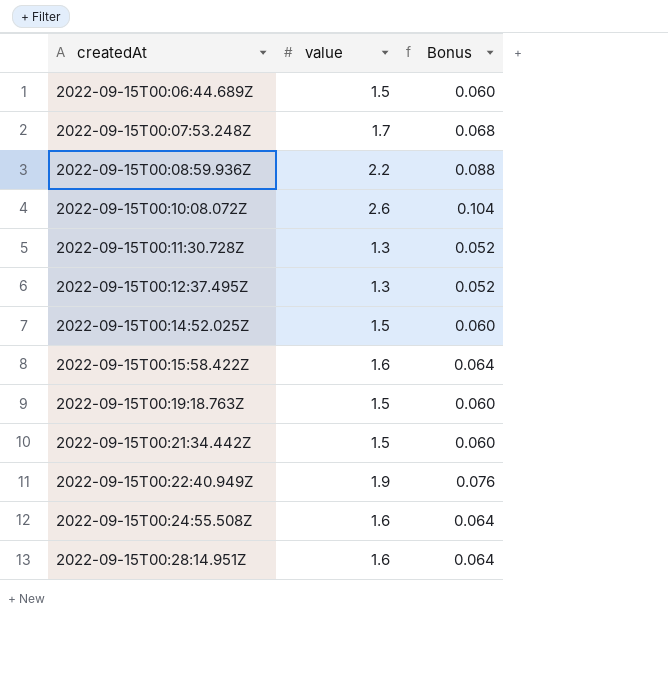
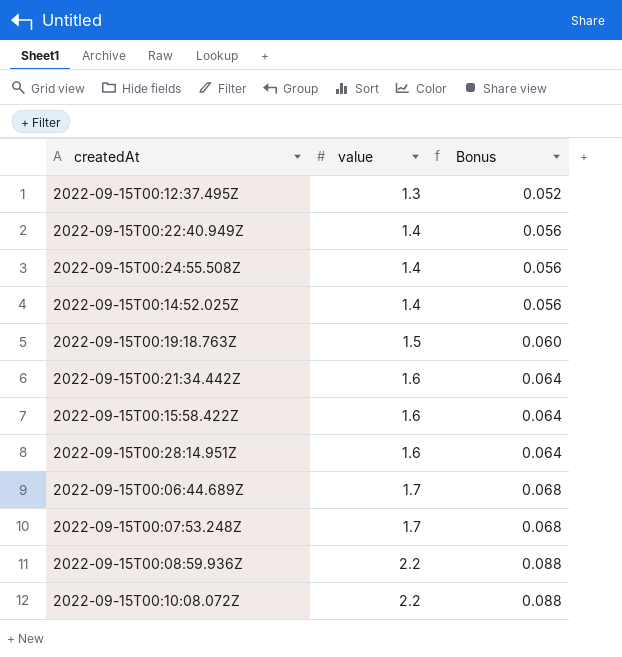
row order: createdAt ascending -> value ascending
row 2022-09-15T00:11:30.728Z: 1.3 | 0.052 -> none
2022-09-15T00:22:40.949Z | value: 1.9 -> 1.4
2022-09-15T00:22:40.949Z | Bonus: 0.076 -> 0.056
2022-09-15T00:24:55.508Z | value: 1.6 -> 1.4
2022-09-15T00:24:55.508Z | Bonus: 0.064 -> 0.056
2022-09-15T00:14:52.025Z | value: 1.5 -> 1.4
2022-09-15T00:14:52.025Z | Bonus: 0.060 -> 0.056
2022-09-15T00:21:34.442Z | value: 1.5 -> 1.6
2022-09-15T00:21:34.442Z | Bonus: 0.060 -> 0.064
2022-09-15T00:06:44.689Z | value: 1.5 -> 1.7
2022-09-15T00:06:44.689Z | Bonus: 0.060 -> 0.068
2022-09-15T00:10:08.072Z | value: 2.6 -> 2.2
2022-09-15T00:10:08.072Z | Bonus: 0.104 -> 0.088

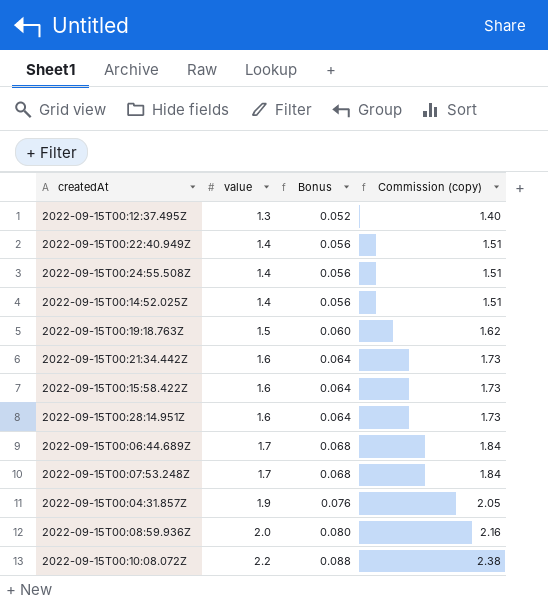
column Commission (copy) | formula: none -> [value] * 1.08
row 2022-09-15T00:04:31.857Z: none -> 1.9 | 0.076 | 2.05
2022-09-15T00:08:59.936Z | value: 2.2 -> 2.0
2022-09-15T00:08:59.936Z | Bonus: 0.088 -> 0.080

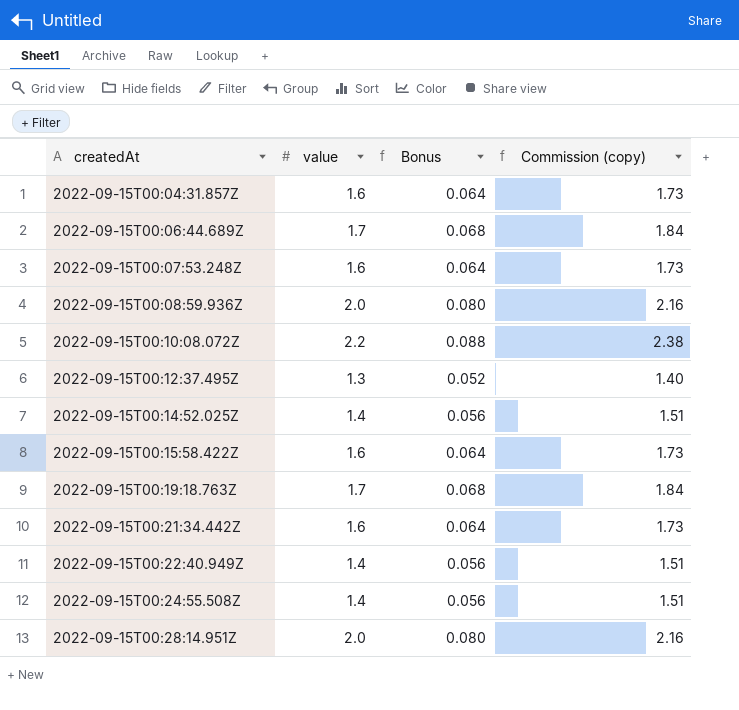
row order: value ascending -> createdAt ascending
2022-09-15T00:04:31.857Z | value: 1.9 -> 1.6
2022-09-15T00:04:31.857Z | Bonus: 0.076 -> 0.064
2022-09-15T00:04:31.857Z | Commission (copy): 2.05 -> 1.73
2022-09-15T00:07:53.248Z | value: 1.7 -> 1.6
2022-09-15T00:07:53.248Z | Bonus: 0.068 -> 0.064
2022-09-15T00:07:53.248Z | Commission (copy): 1.84 -> 1.73
2022-09-15T00:19:18.763Z | value: 1.5 -> 1.7
2022-09-15T00:19:18.763Z | Bonus: 0.060 -> 0.068
2022-09-15T00:19:18.763Z | Commission (copy): 1.62 -> 1.84
2022-09-15T00:28:14.951Z | value: 1.6 -> 2.0
2022-09-15T00:28:14.951Z | Bonus: 0.064 -> 0.080
2022-09-15T00:28:14.951Z | Commission (copy): 1.73 -> 2.16

